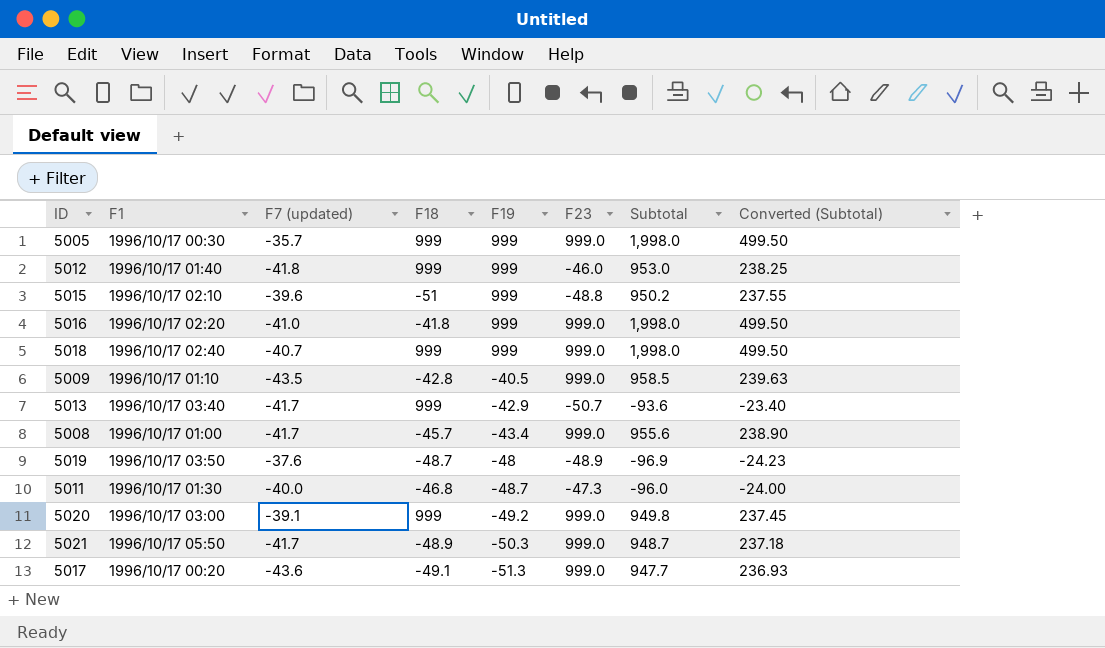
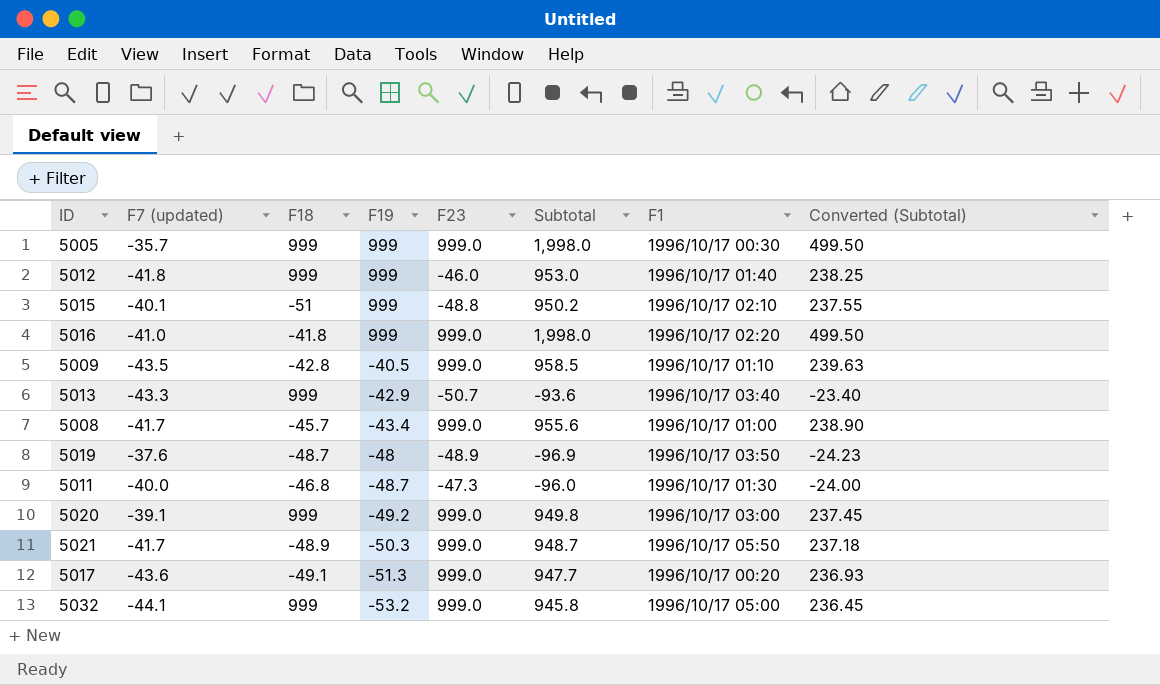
column F1 | position: 2 -> 7
row 5018: 1996/10/17 02:40 | -40.7 | 999 | 999 | 999.0 | 1,998.0 | 499.50 -> none
5015 | F7 (updated): -39.6 -> -40.1
5013 | F7 (updated): -41.7 -> -43.3
row 5032: none -> -44.1 | 999 | -53.2 | 999.0 | 945.8 | 1996/10/17 05:00 | 236.45

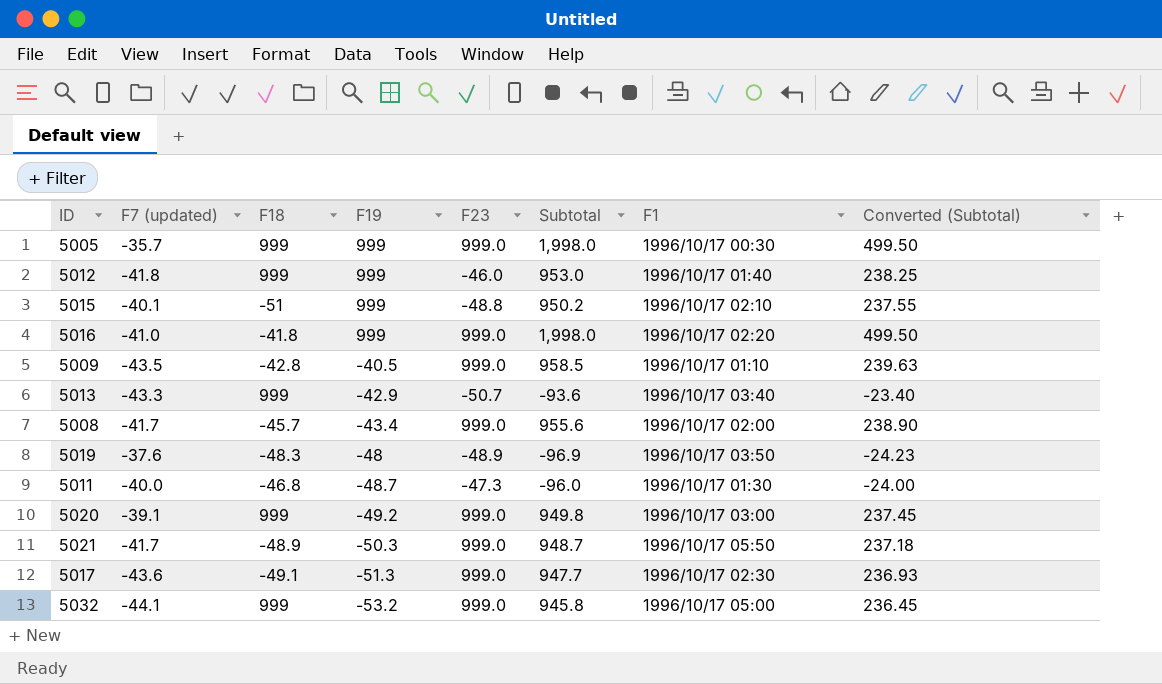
5008 | F1: 1996/10/17 01:00 -> 1996/10/17 02:00
5019 | F18: -48.7 -> -48.3
5017 | F1: 1996/10/17 00:20 -> 1996/10/17 02:30

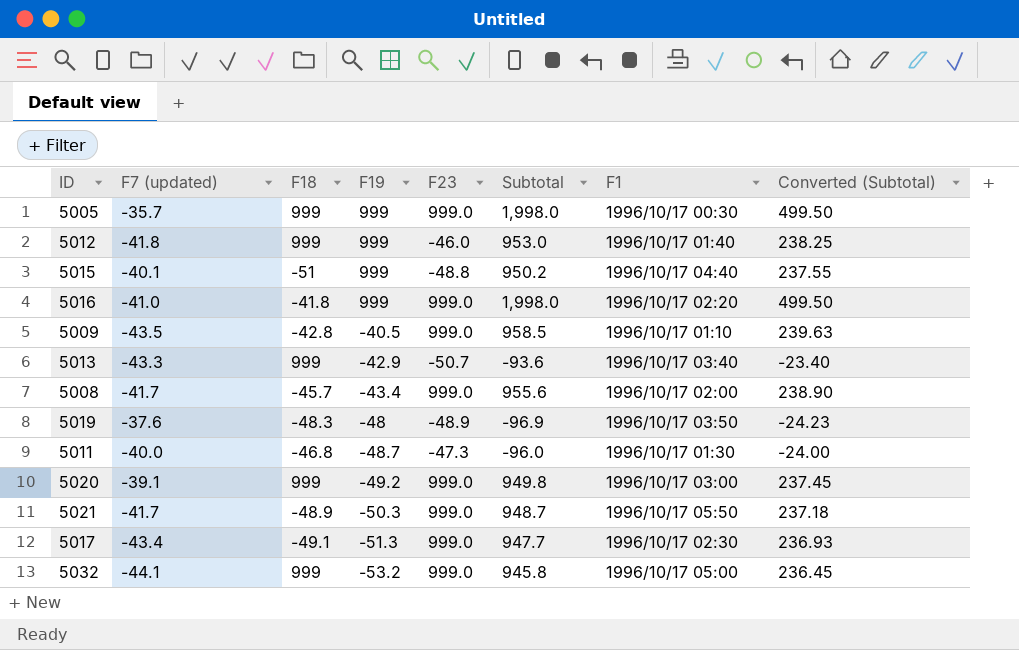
5015 | F1: 1996/10/17 02:10 -> 1996/10/17 04:40
5017 | F7 (updated): -43.6 -> -43.4

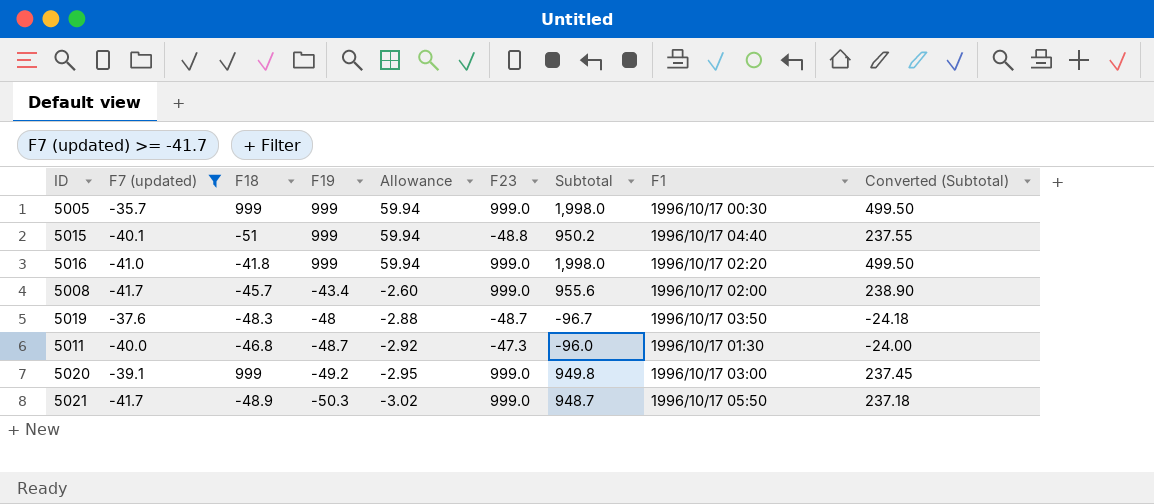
filter: none -> F7 (updated) >= -41.7
column Allowance | formula: none -> [F19] * 0.06
5019 | F23: -48.9 -> -48.7
5019 | Subtotal: -96.9 -> -96.7
5019 | Converted (Subtotal): -24.23 -> -24.18

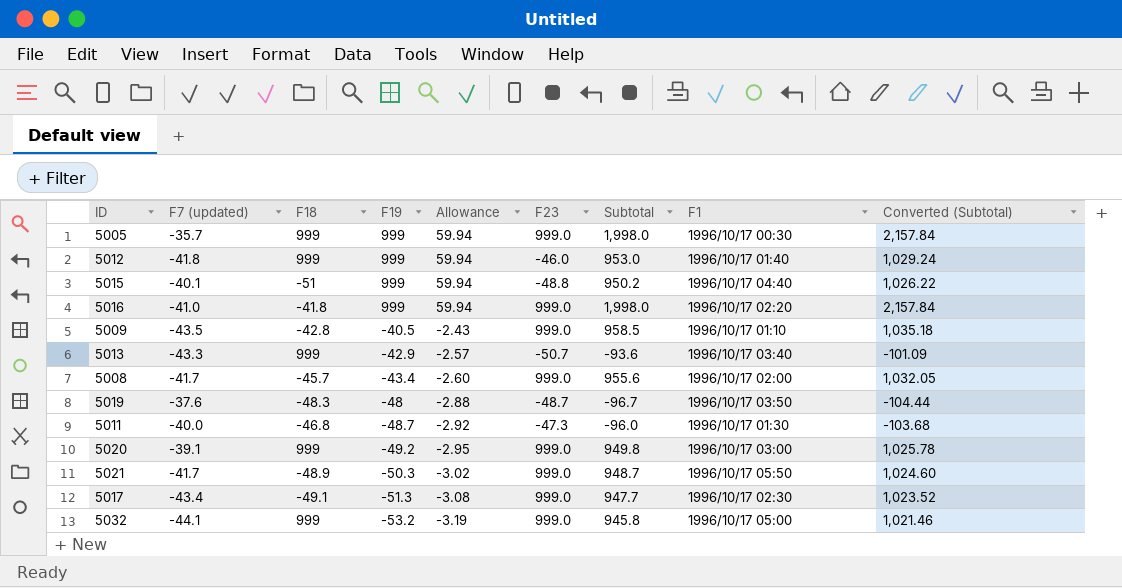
filter: F7 (updated) >= -41.7 -> none
column Converted (Subtotal) | formula: [Subtotal] * 0.25 -> [Subtotal] * 1.08

